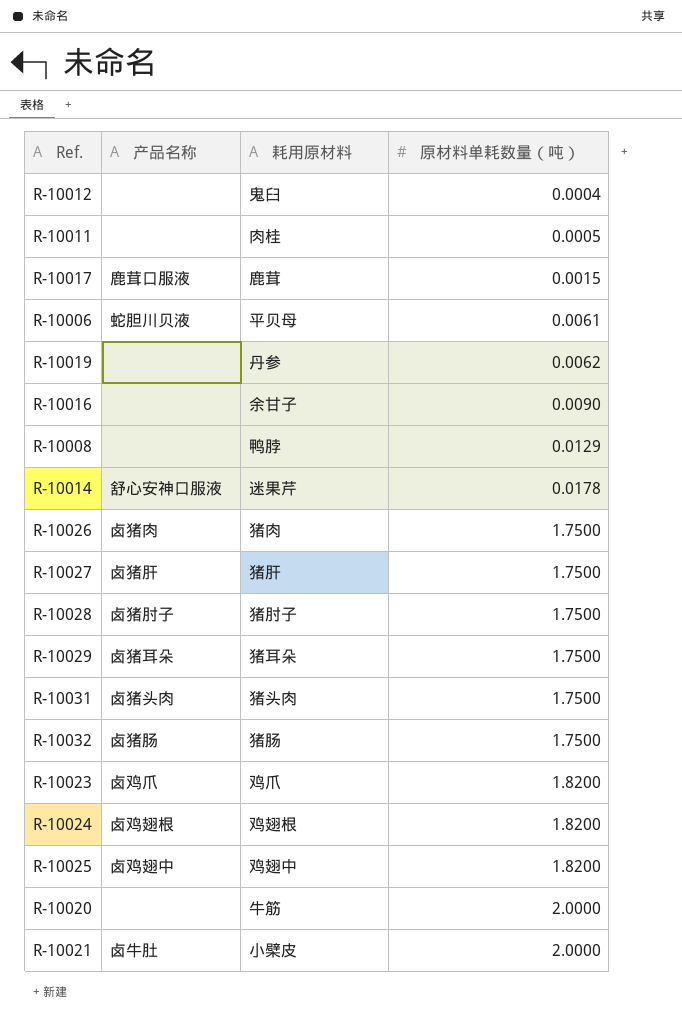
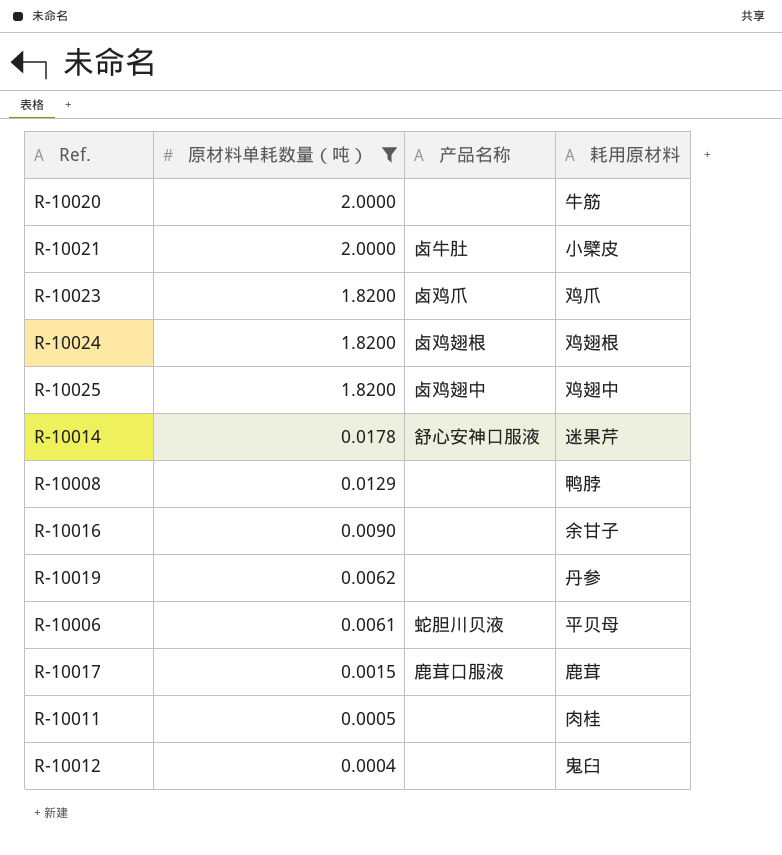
filter: none -> 原材料单耗数量（吨） != 1.7500
row order: 原材料单耗数量（吨） ascending -> 原材料单耗数量（吨） descending
column 原材料单耗数量（吨） | position: 4 -> 2

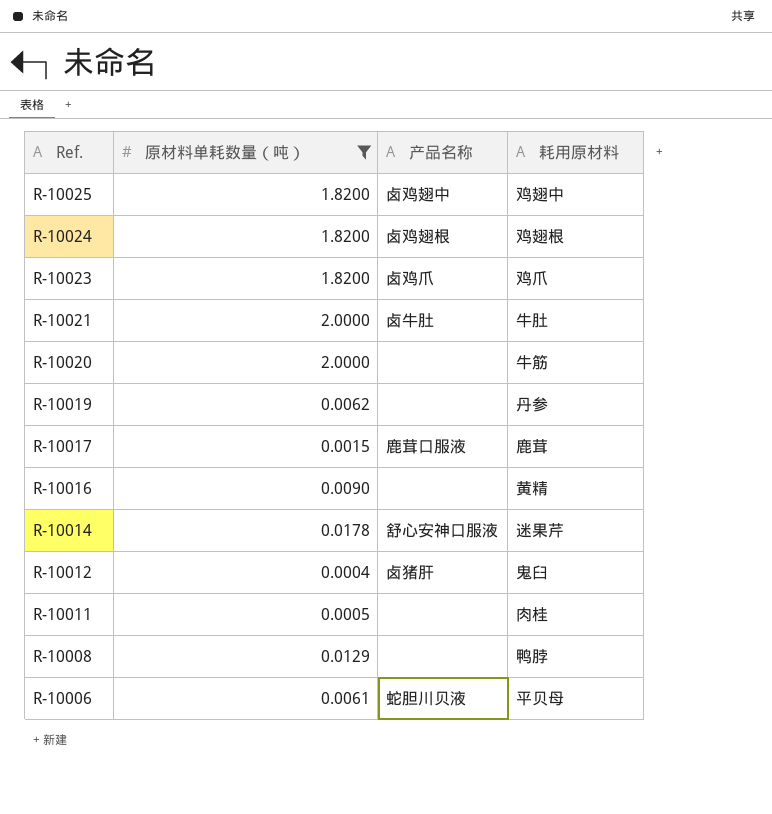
row order: 原材料单耗数量（吨） descending -> Ref. descending
R-10021 | 耗用原材料: 小檗皮 -> 牛肚
R-10016 | 耗用原材料: 余甘子 -> 黄精
R-10012 | 产品名称: none -> 卤猪肝

